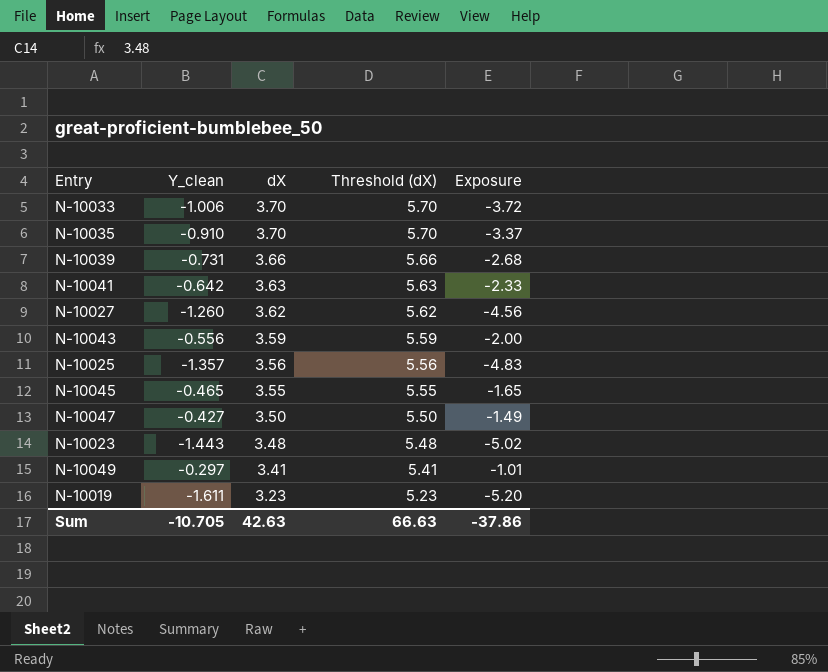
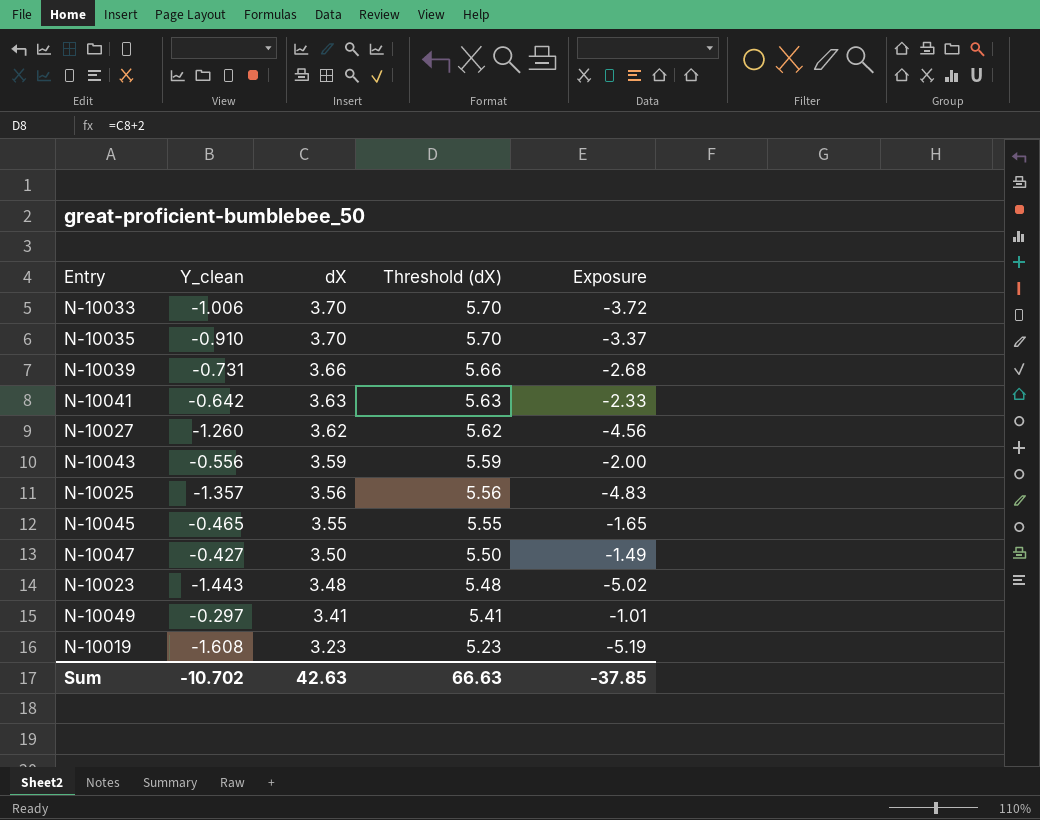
N-10019 | Y_clean: -1.611 -> -1.608
N-10019 | Exposure: -5.20 -> -5.19
Sum | Y_clean: -10.705 -> -10.702
Sum | Exposure: -37.86 -> -37.85

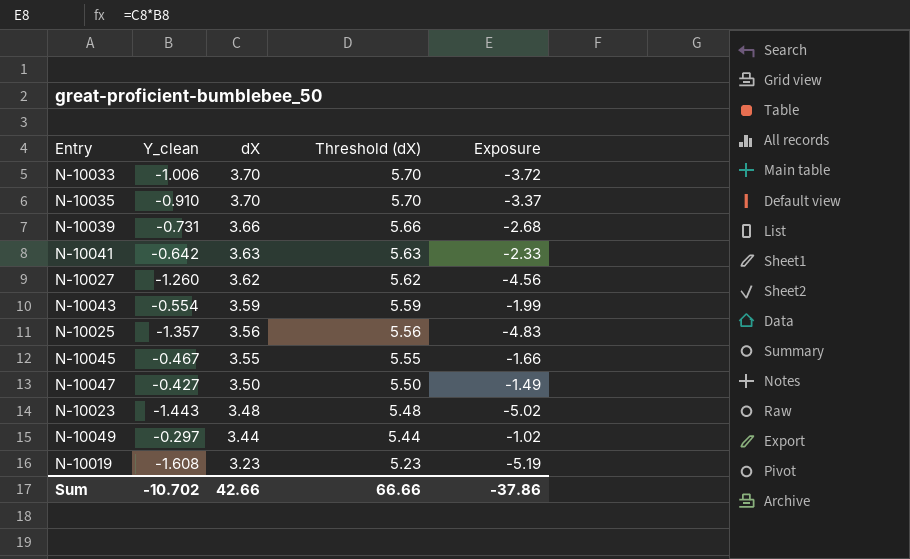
N-10043 | Y_clean: -0.556 -> -0.554
N-10043 | Exposure: -2.00 -> -1.99
N-10045 | Y_clean: -0.465 -> -0.467
N-10045 | Exposure: -1.65 -> -1.66
N-10049 | dX: 3.41 -> 3.44
N-10049 | Threshold (dX): 5.41 -> 5.44
N-10049 | Exposure: -1.01 -> -1.02
Sum | dX: 42.63 -> 42.66
Sum | Threshold (dX): 66.63 -> 66.66
Sum | Exposure: -37.85 -> -37.86

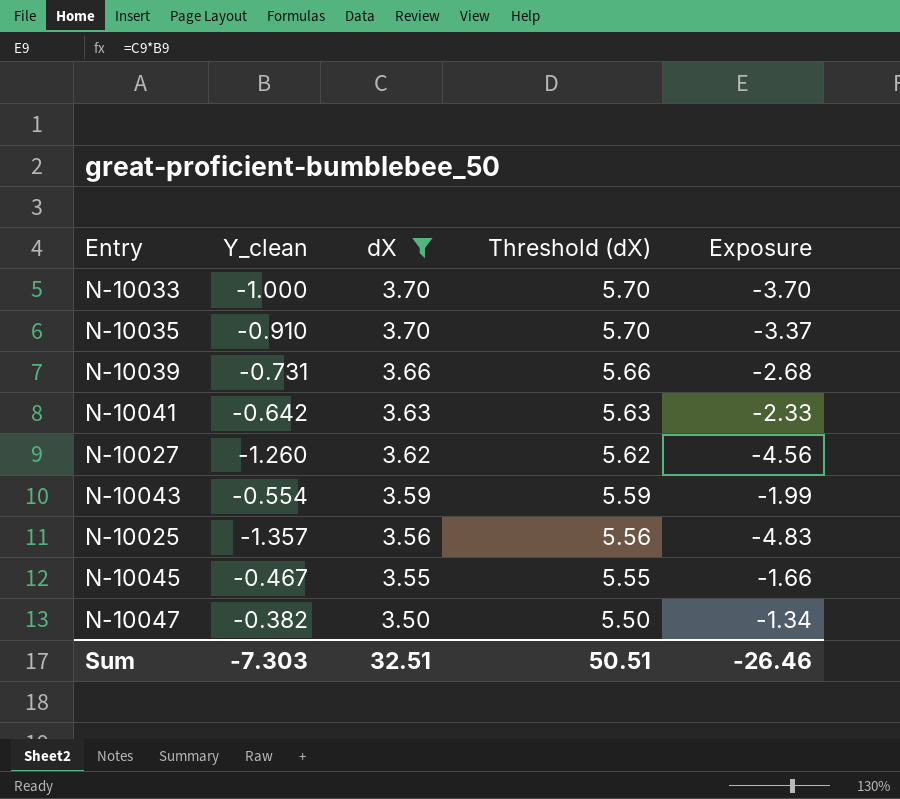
filter: none -> dX >= 3.50
N-10033 | Y_clean: -1.006 -> -1.000
N-10033 | Exposure: -3.72 -> -3.70
N-10047 | Y_clean: -0.427 -> -0.382
N-10047 | Exposure: -1.49 -> -1.34
Sum | Y_clean: -10.702 -> -7.303
Sum | dX: 42.66 -> 32.51
Sum | Threshold (dX): 66.66 -> 50.51
Sum | Exposure: -37.86 -> -26.46

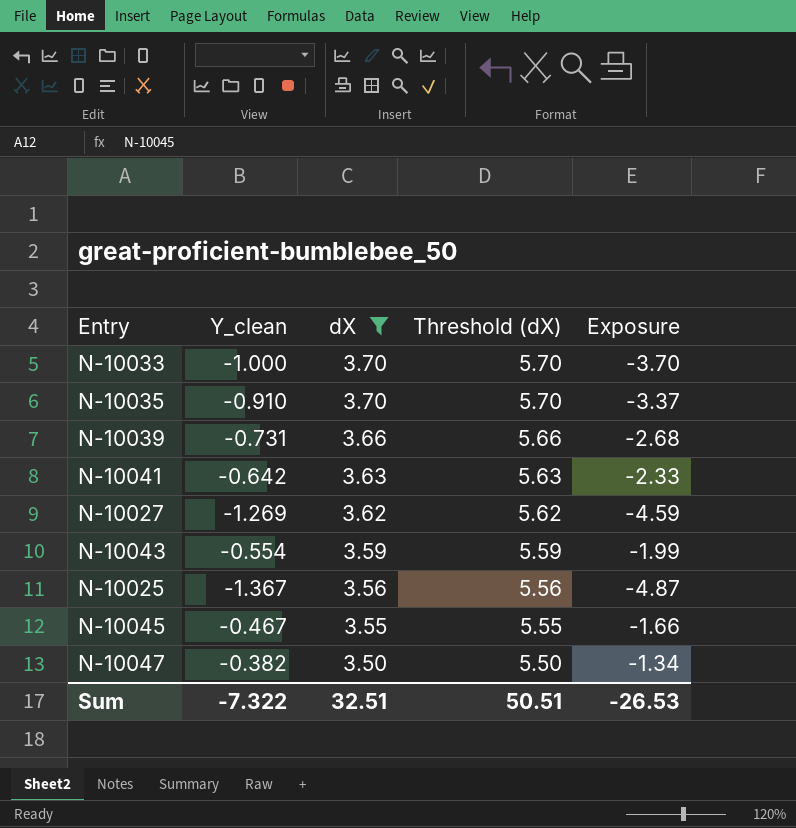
N-10027 | Y_clean: -1.260 -> -1.269
N-10027 | Exposure: -4.56 -> -4.59
N-10025 | Y_clean: -1.357 -> -1.367
N-10025 | Exposure: -4.83 -> -4.87
Sum | Y_clean: -7.303 -> -7.322
Sum | Exposure: -26.46 -> -26.53

